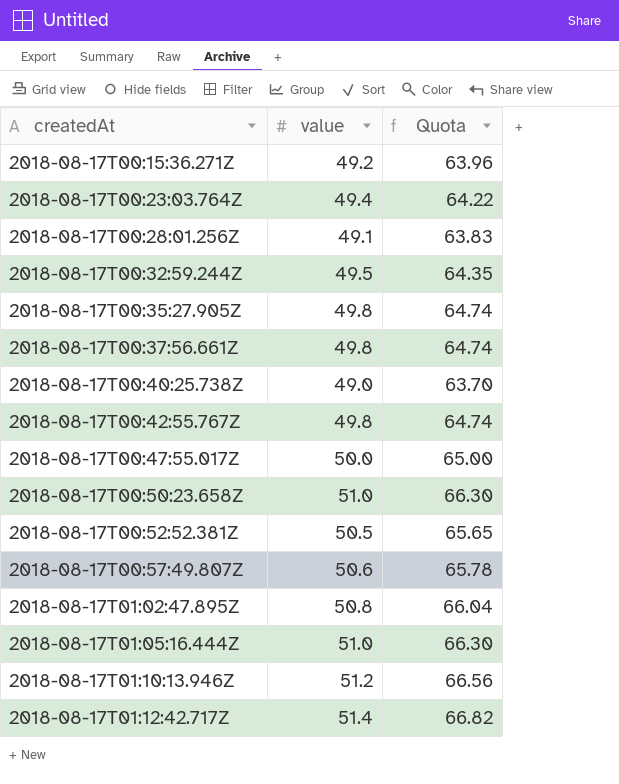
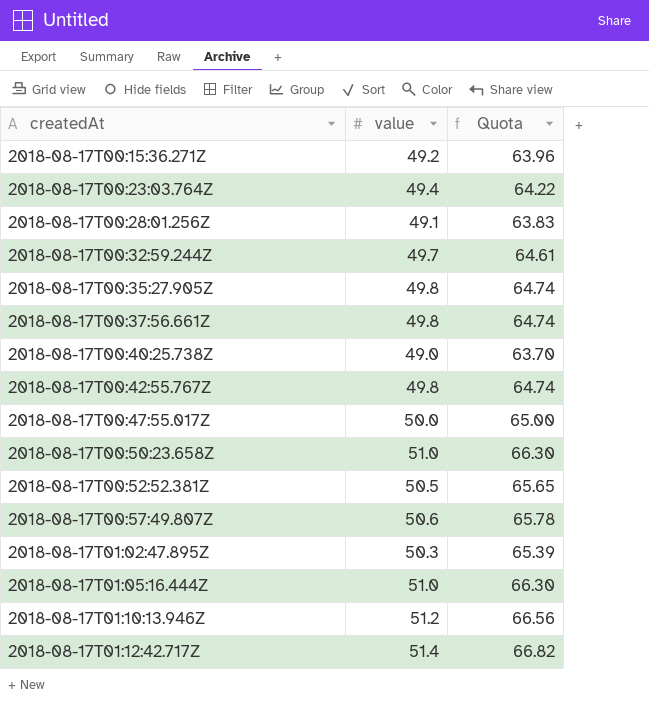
2018-08-17T00:32:59.244Z | value: 49.5 -> 49.7
2018-08-17T00:32:59.244Z | Quota: 64.35 -> 64.61
2018-08-17T01:02:47.895Z | value: 50.8 -> 50.3
2018-08-17T01:02:47.895Z | Quota: 66.04 -> 65.39

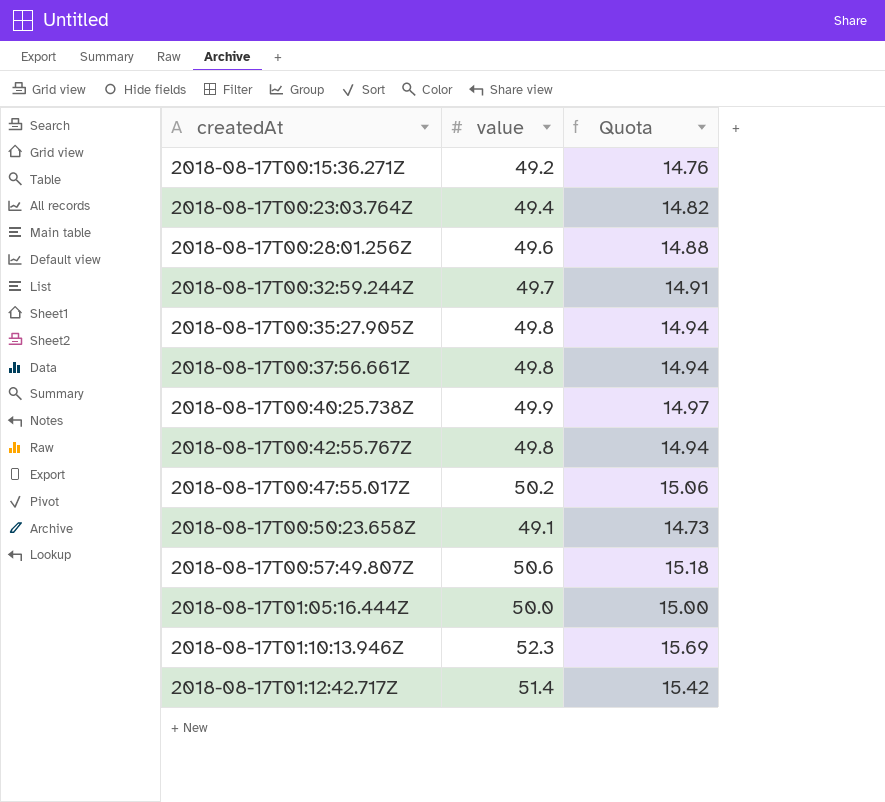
column Quota | formula: [value] * 1.3 -> [value] * 0.3
row 2018-08-17T00:52:52.381Z: 50.5 | 65.65 -> none
row 2018-08-17T01:02:47.895Z: 50.3 | 65.39 -> none
2018-08-17T00:28:01.256Z | value: 49.1 -> 49.6
2018-08-17T00:40:25.738Z | value: 49.0 -> 49.9
2018-08-17T00:47:55.017Z | value: 50.0 -> 50.2
2018-08-17T00:50:23.658Z | value: 51.0 -> 49.1
2018-08-17T01:05:16.444Z | value: 51.0 -> 50.0
2018-08-17T01:10:13.946Z | value: 51.2 -> 52.3

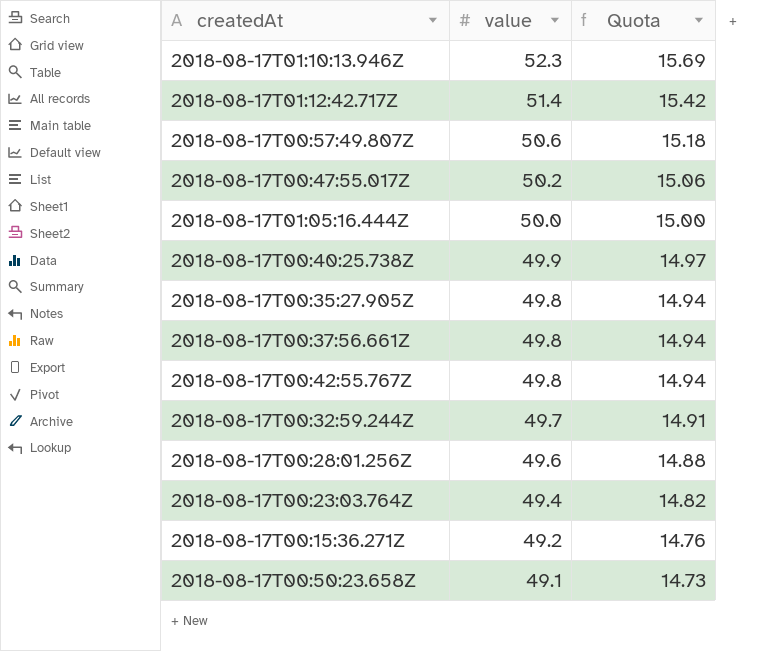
row order: createdAt ascending -> value descending

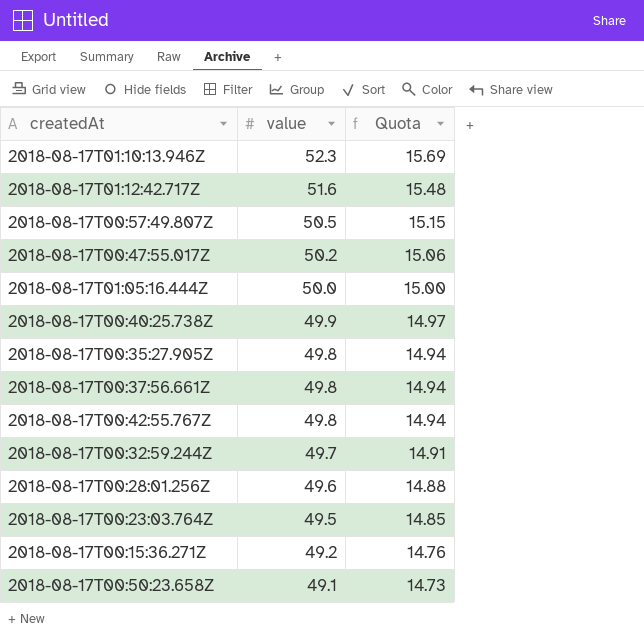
2018-08-17T01:12:42.717Z | value: 51.4 -> 51.6
2018-08-17T01:12:42.717Z | Quota: 15.42 -> 15.48
2018-08-17T00:57:49.807Z | value: 50.6 -> 50.5
2018-08-17T00:57:49.807Z | Quota: 15.18 -> 15.15
2018-08-17T00:23:03.764Z | value: 49.4 -> 49.5
2018-08-17T00:23:03.764Z | Quota: 14.82 -> 14.85

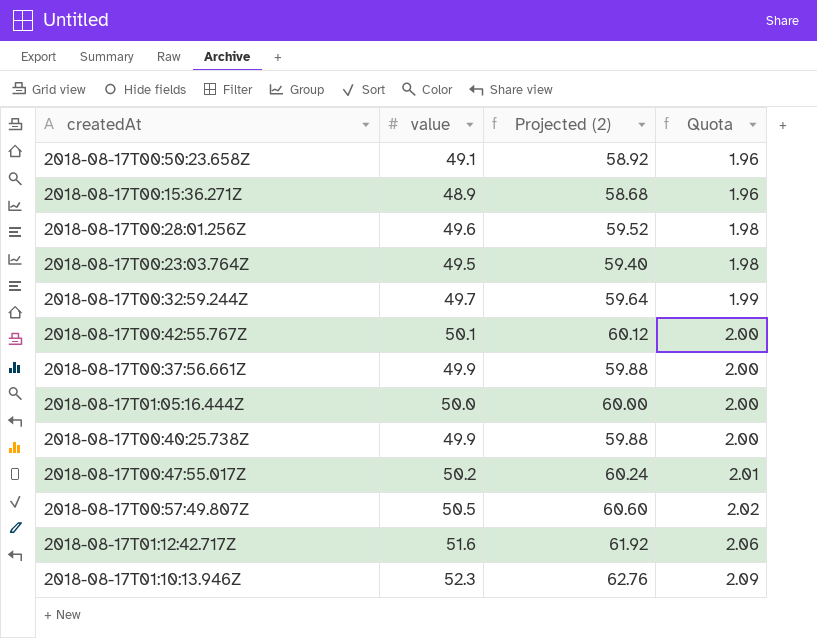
row order: value descending -> Quota ascending
column Projected (2) | formula: none -> [value] * 1.2
column Quota | formula: [value] * 0.3 -> [value] * 0.04
row 2018-08-17T00:35:27.905Z: 49.8 | 14.94 -> none
2018-08-17T00:15:36.271Z | value: 49.2 -> 48.9
2018-08-17T00:42:55.767Z | value: 49.8 -> 50.1
2018-08-17T00:37:56.661Z | value: 49.8 -> 49.9

